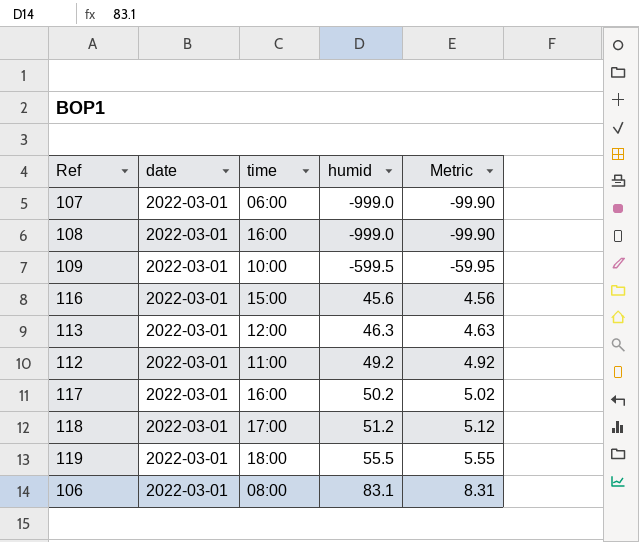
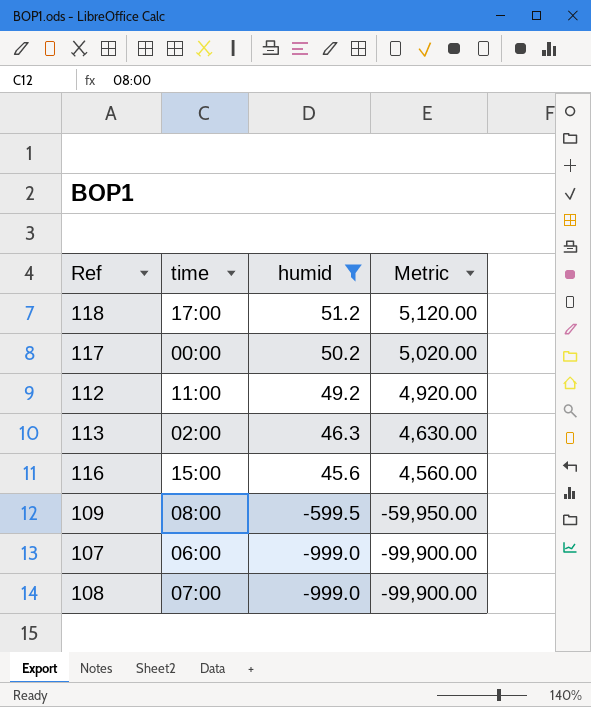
filter: none -> humid <= 51.2
row order: humid ascending -> humid descending
column date | position: 2 -> none
column Metric | formula: [humid] * 0.1 -> [humid] * 100
117 | time: 16:00 -> 00:00
113 | time: 12:00 -> 02:00
109 | time: 10:00 -> 08:00
108 | time: 16:00 -> 07:00

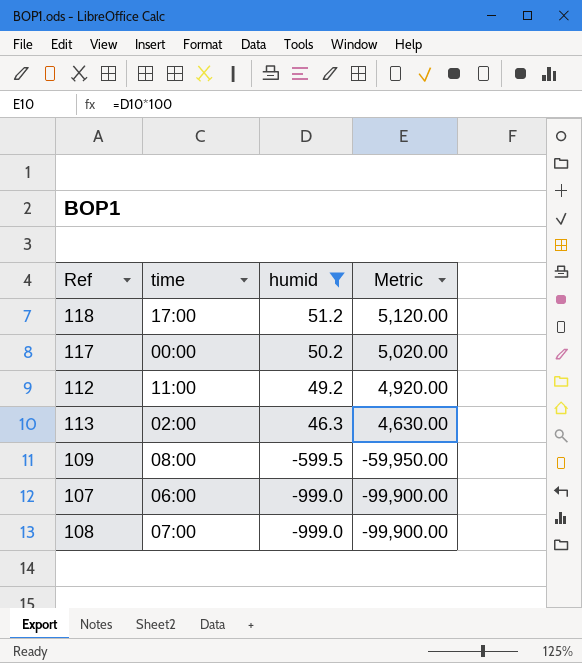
row 116: 15:00 | 45.6 | 4,560.00 -> none

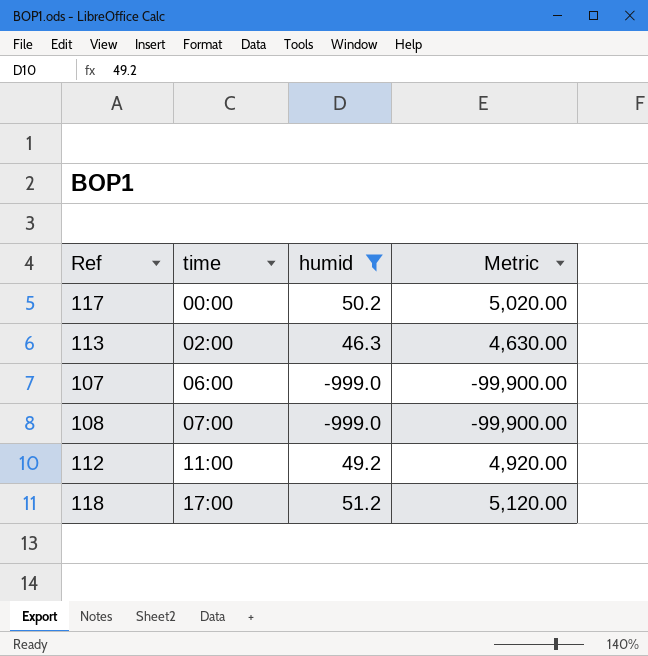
row order: humid descending -> time ascending
row 109: 08:00 | -599.5 | -59,950.00 -> none

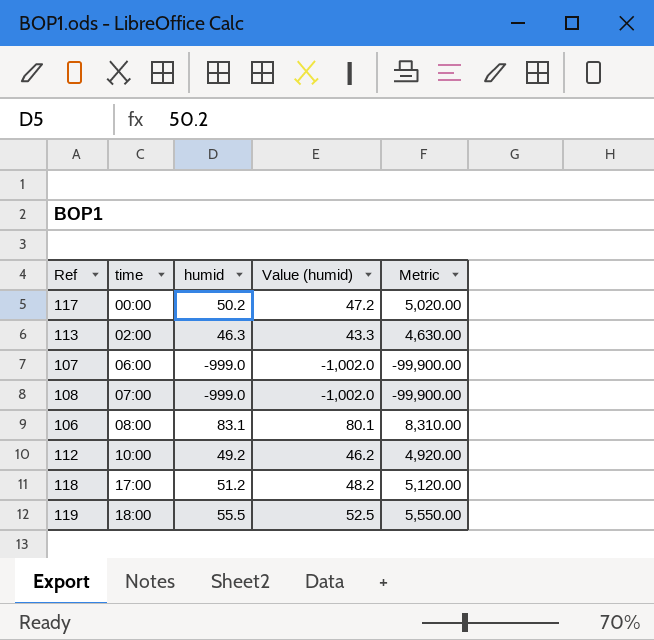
filter: humid <= 51.2 -> none
column Value (humid) | formula: none -> [humid] - 3
112 | time: 11:00 -> 10:00

